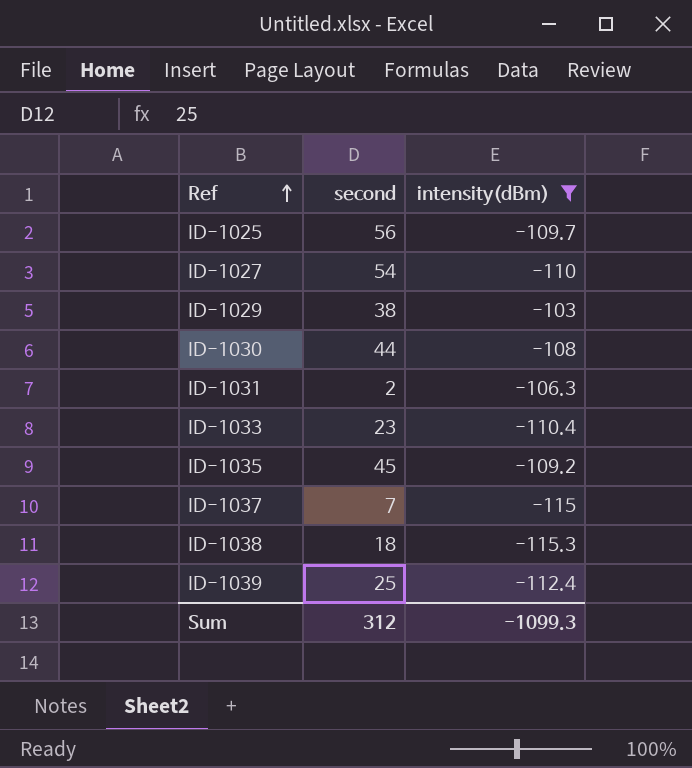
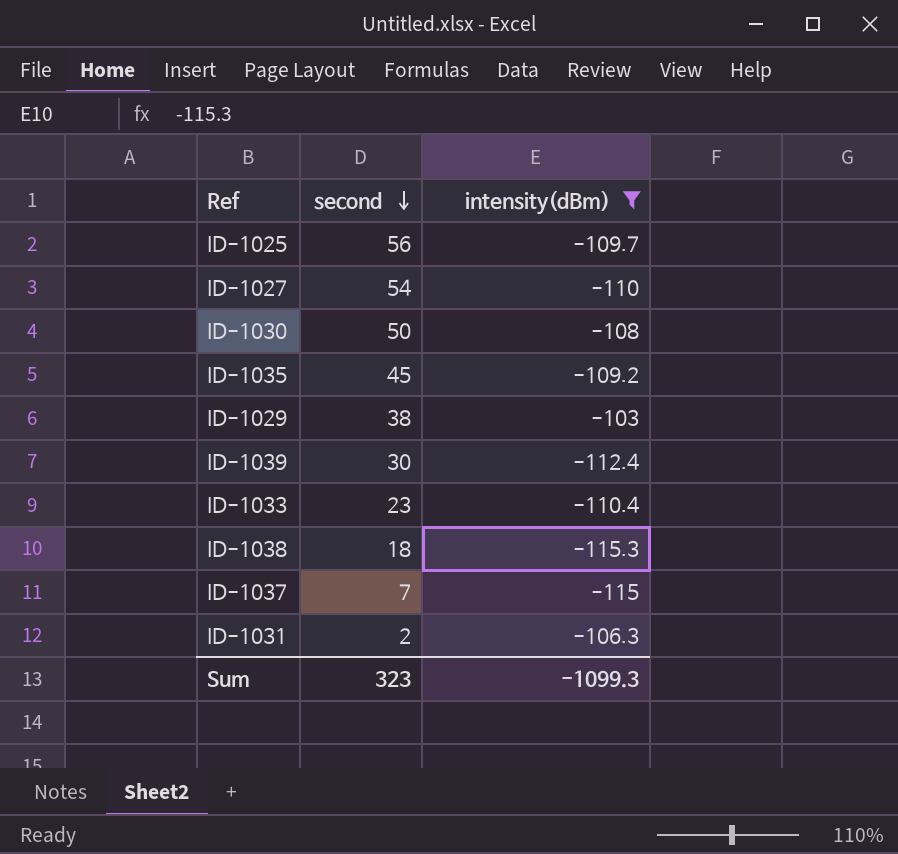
row order: Ref ascending -> second descending
ID-1030 | second: 44 -> 50
ID-1039 | second: 25 -> 30
Sum | second: 312 -> 323

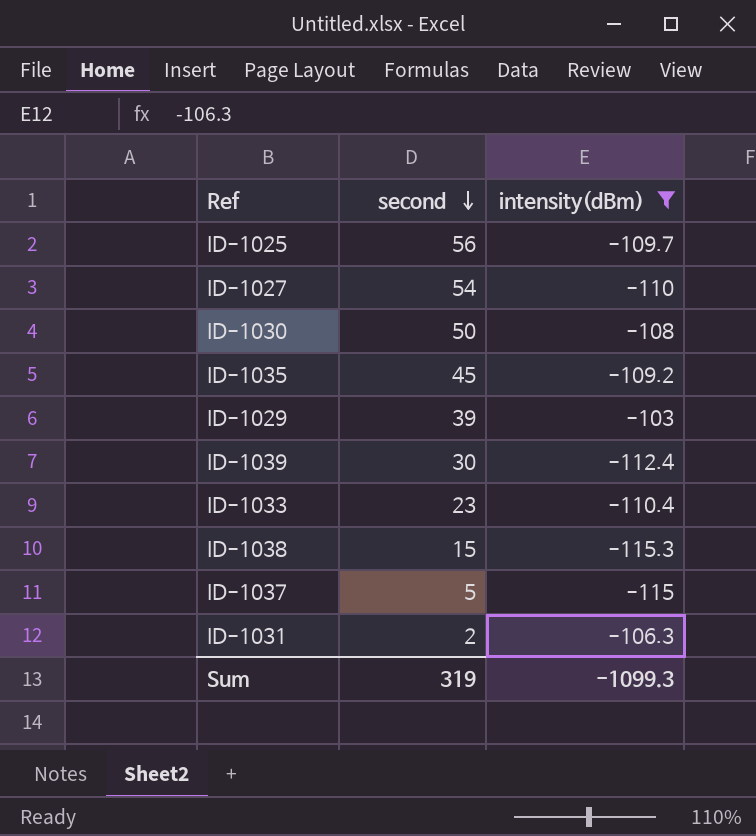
ID-1029 | second: 38 -> 39
ID-1038 | second: 18 -> 15
ID-1037 | second: 7 -> 5
Sum | second: 323 -> 319

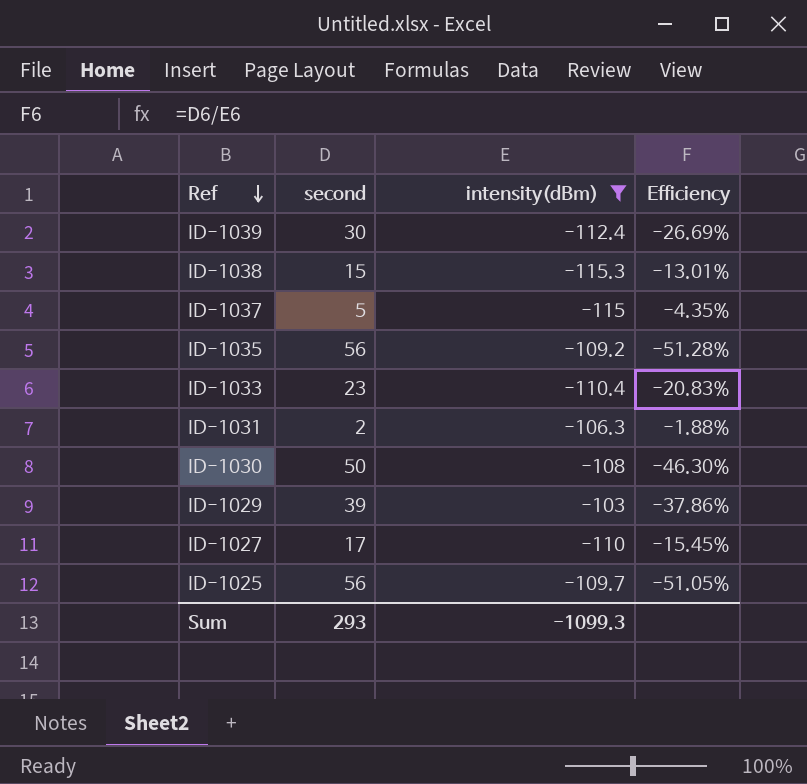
row order: second descending -> Ref descending
column Efficiency | formula: none -> [second] / [intensity(dBm)]
ID-1035 | second: 45 -> 56
ID-1027 | second: 54 -> 17
Sum | second: 319 -> 293

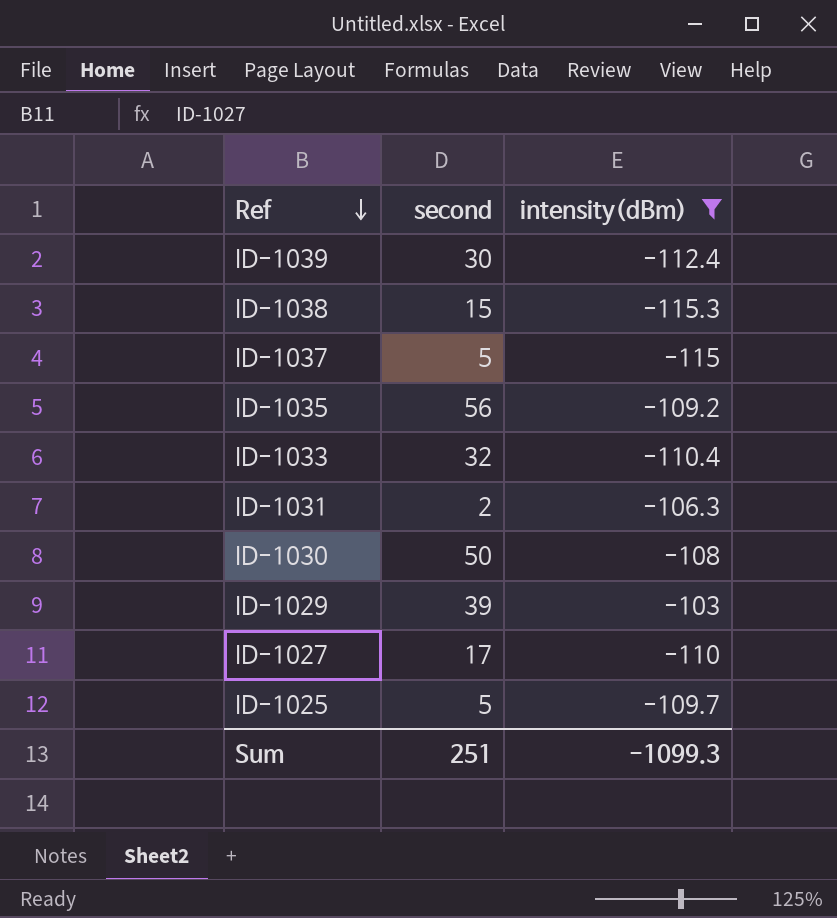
column Efficiency | formula: [second] / [intensity(dBm)] -> none
ID-1033 | second: 23 -> 32
ID-1025 | second: 56 -> 5
Sum | second: 293 -> 251

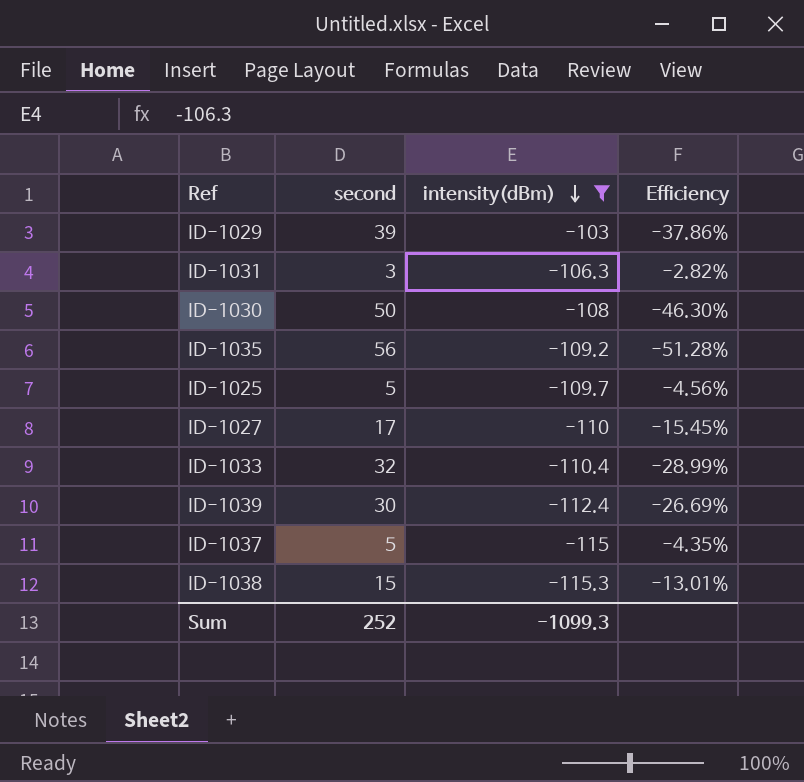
row order: Ref descending -> intensity(dBm) descending
column Efficiency | formula: none -> [second] / [intensity(dBm)]
ID-1031 | second: 2 -> 3
Sum | second: 251 -> 252

